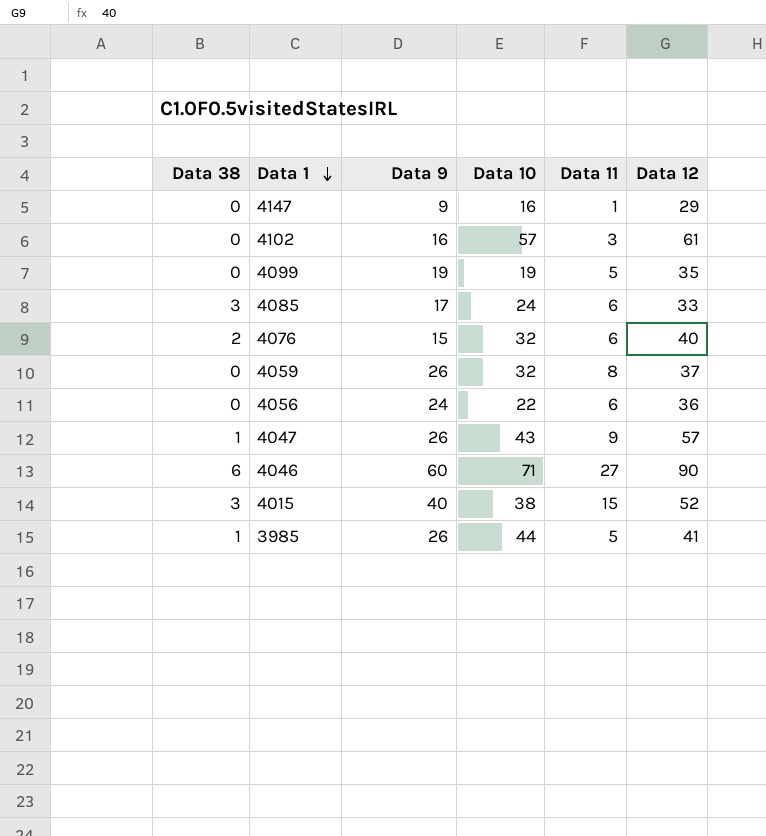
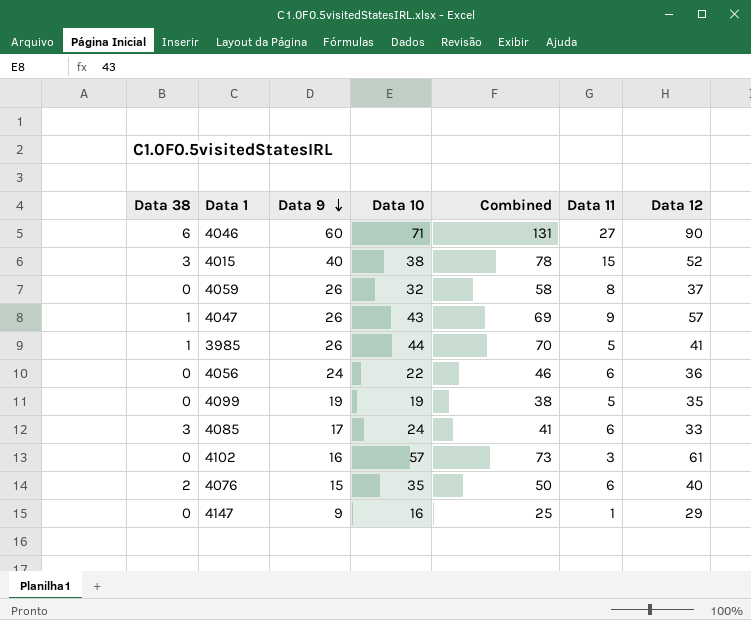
row order: Data 1 descending -> Data 9 descending
column Combined | formula: none -> [Data 9] + [Data 10]
4076 | Data 10: 32 -> 35

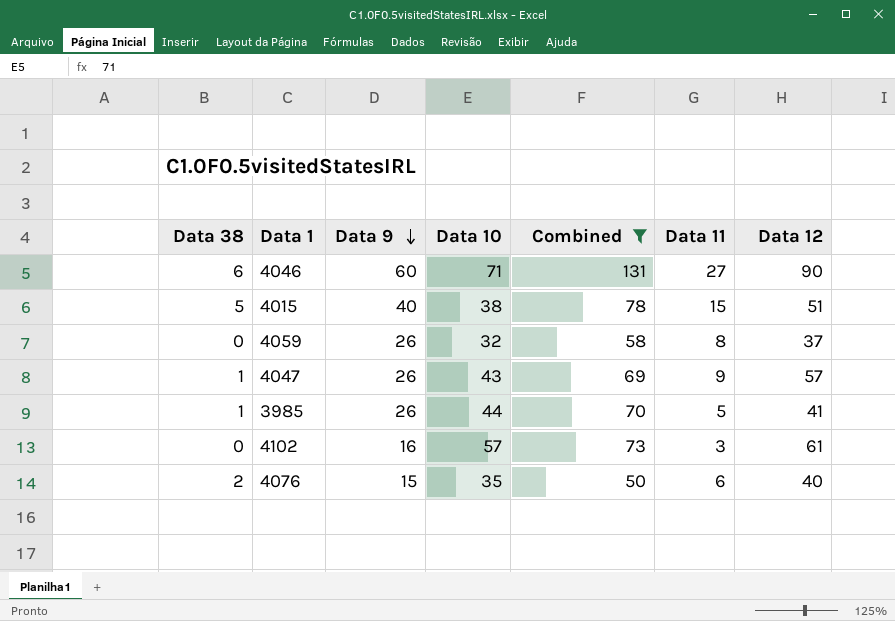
filter: none -> Combined >= 50
4015 | Data 38: 3 -> 5
4015 | Data 12: 52 -> 51

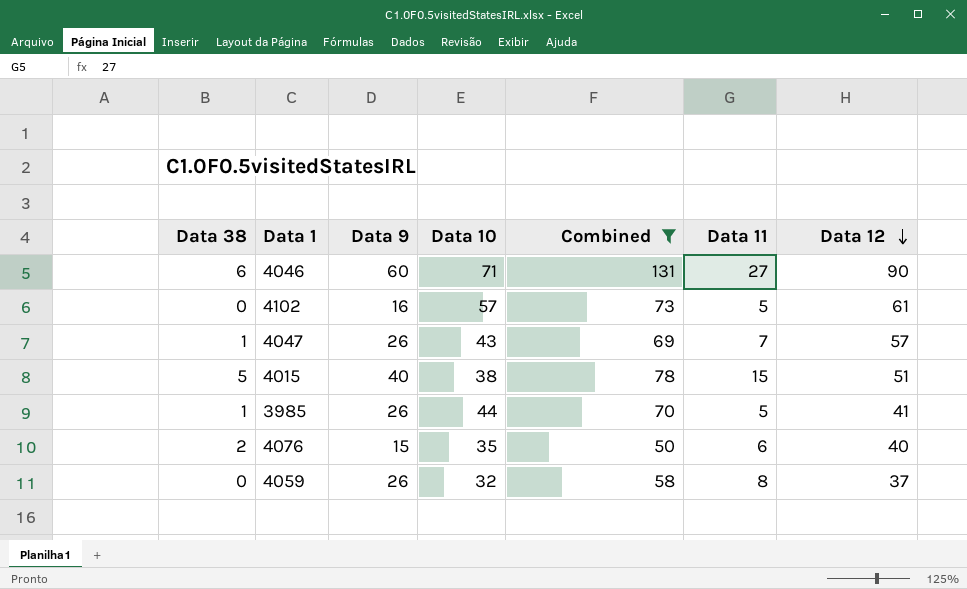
row order: Data 9 descending -> Data 12 descending
4102 | Data 11: 3 -> 5
4047 | Data 11: 9 -> 7

